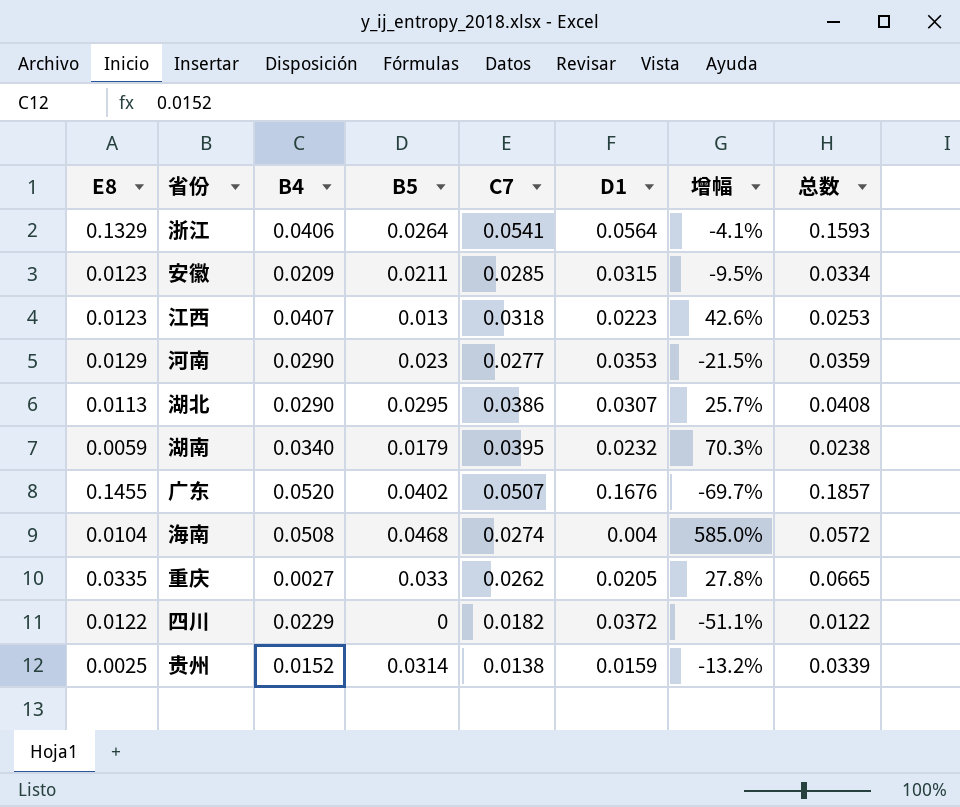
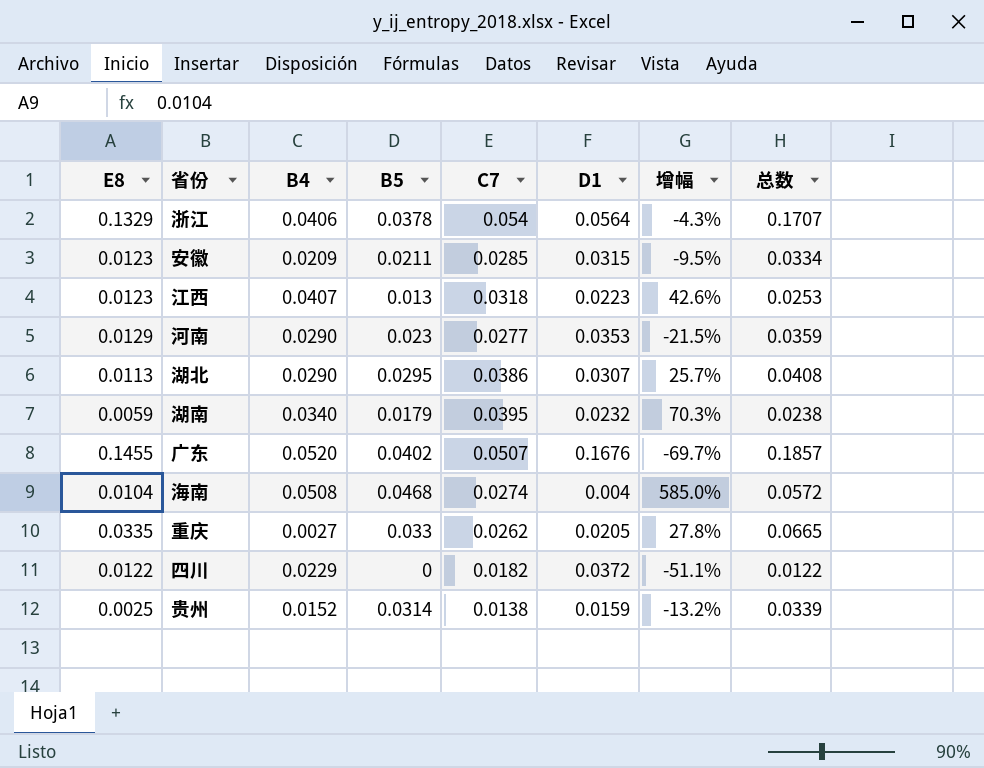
浙江 | B5: 0.0264 -> 0.0378
浙江 | C7: 0.0541 -> 0.054
浙江 | 增幅: -4.1% -> -4.3%
浙江 | 总数: 0.1593 -> 0.1707

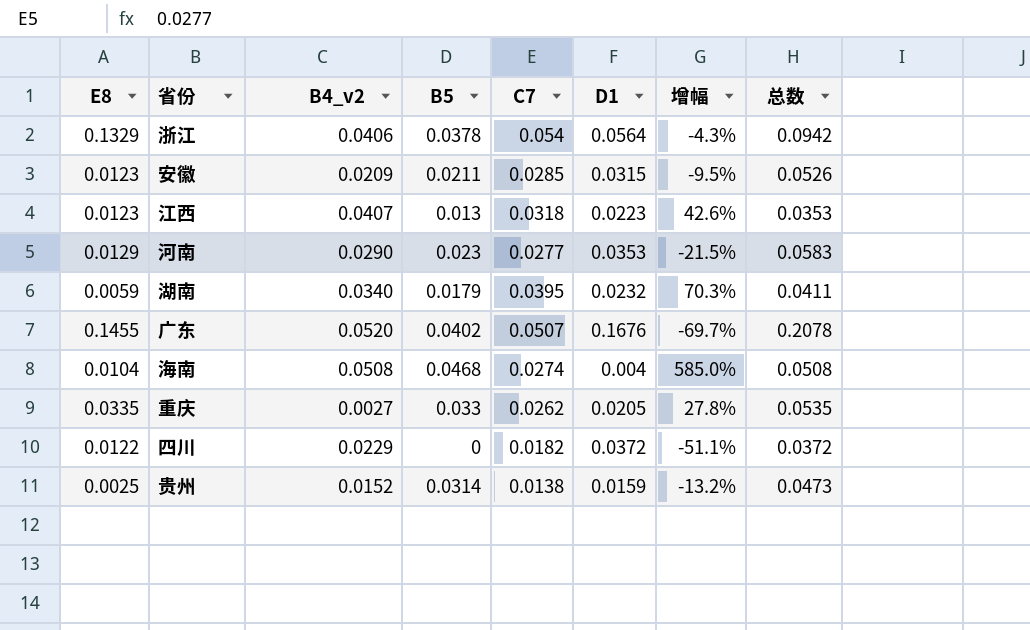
column name: B4 -> B4_v2
column 总数 | formula: [E8] + [B5] -> [B5] + [D1]
row 湖北: 0.0113 | 0.0290 | 0.0295 | 0.0386 | 0.0307 | 25.7% | 0.0408 -> none

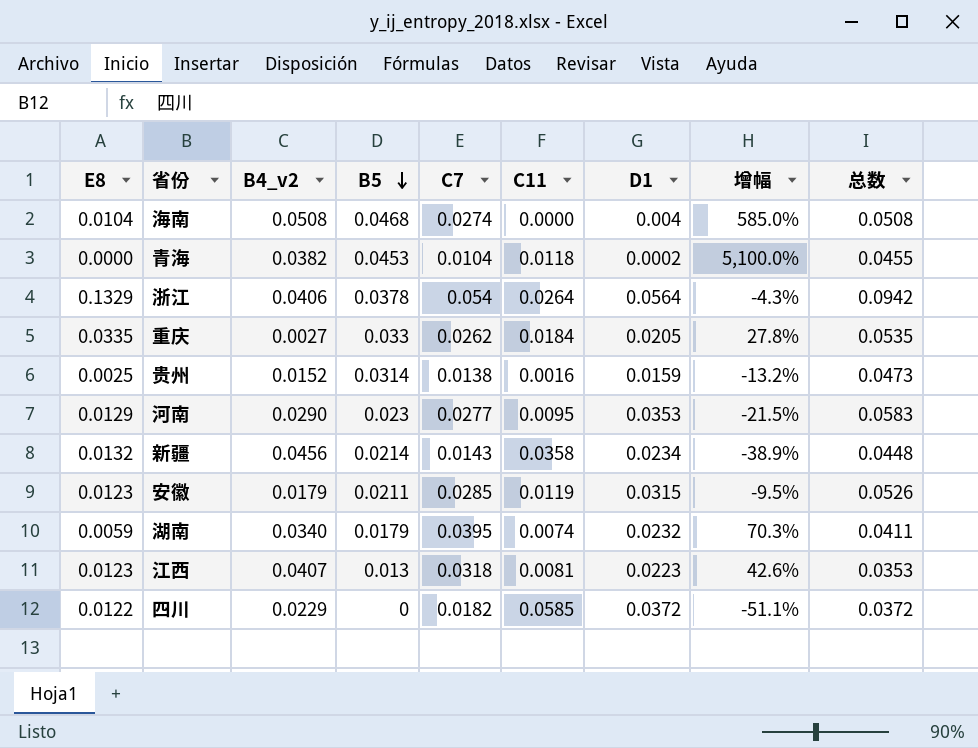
row order: none -> B5 descending
column C11 | position: none -> 6
row 广东: 0.1455 | 0.0520 | 0.0402 | 0.0507 | 0.1676 | -69.7% | 0.2078 -> none
row 青海: none -> 0.0000 | 0.0382 | 0.0453 | 0.0104 | 0.0118 | 0.0002 | 5,100.0% | 0.0455
row 新疆: none -> 0.0132 | 0.0456 | 0.0214 | 0.0143 | 0.0358 | 0.0234 | -38.9% | 0.0448
安徽 | B4_v2: 0.0209 -> 0.0179

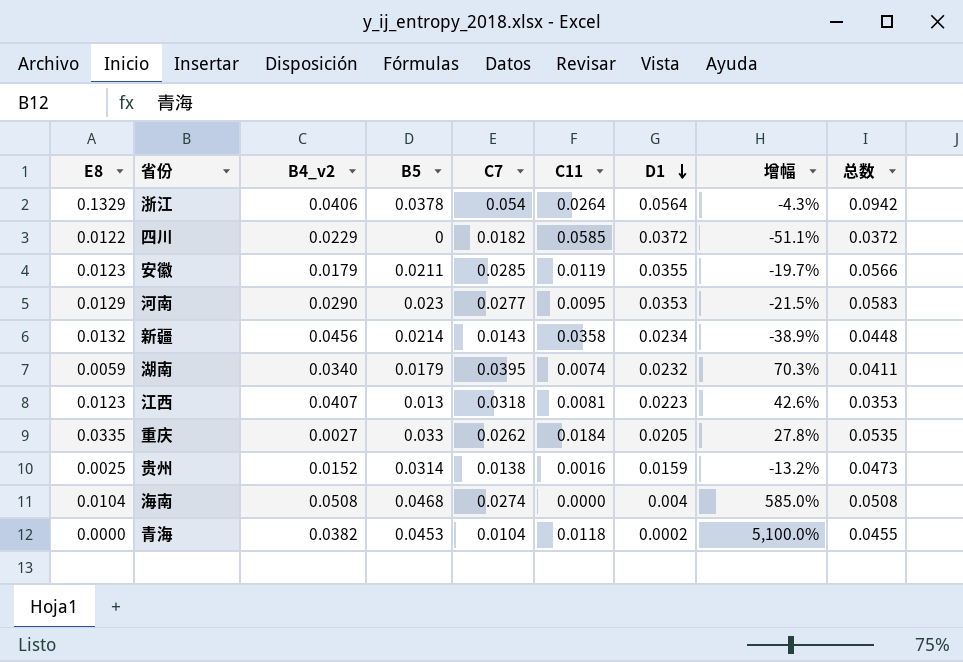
row order: B5 descending -> D1 descending
安徽 | D1: 0.0315 -> 0.0355
安徽 | 增幅: -9.5% -> -19.7%
安徽 | 总数: 0.0526 -> 0.0566

